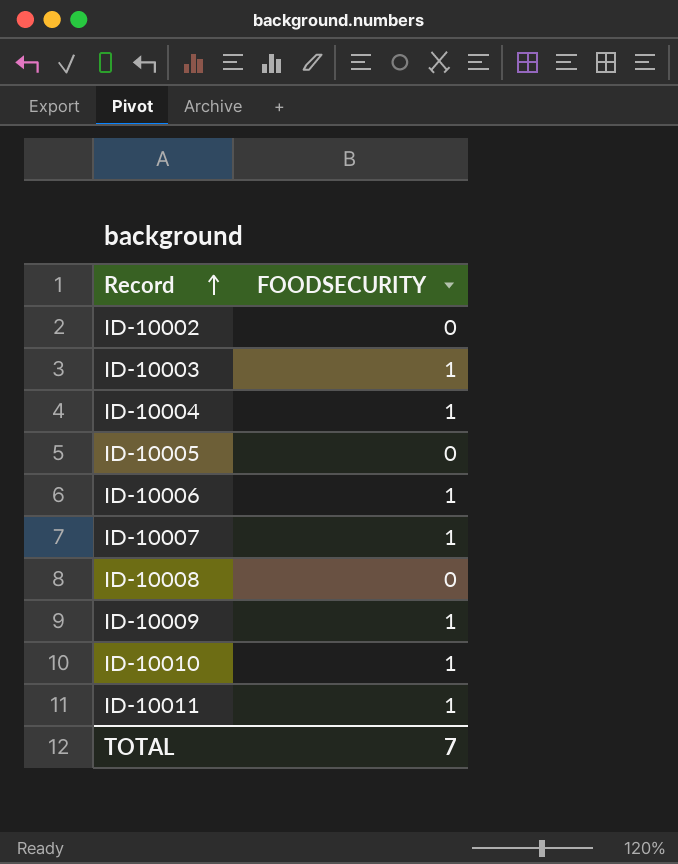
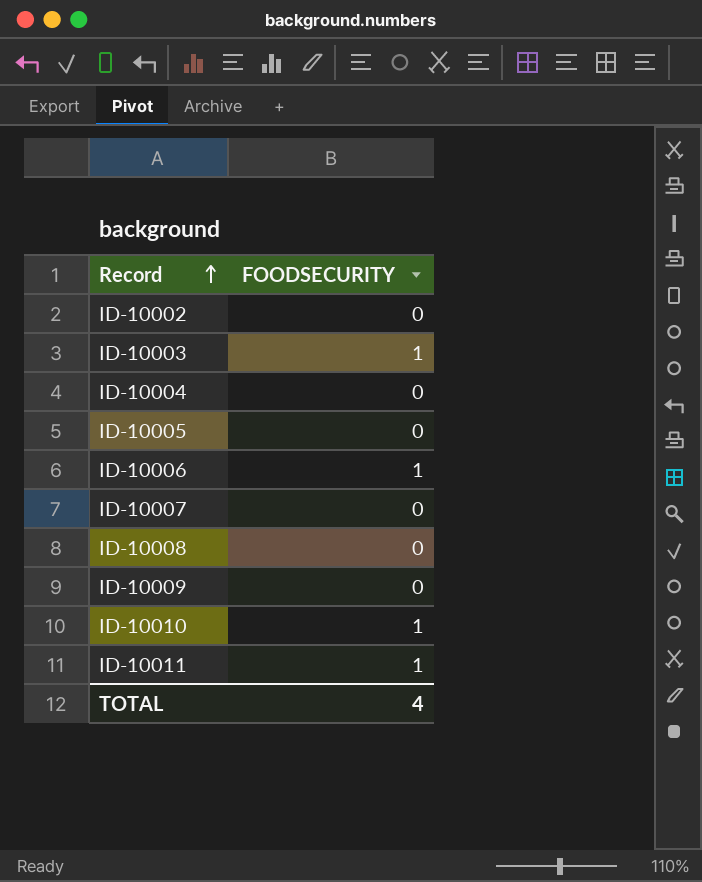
ID-10004 | FOODSECURITY: 1 -> 0
ID-10007 | FOODSECURITY: 1 -> 0
ID-10009 | FOODSECURITY: 1 -> 0
TOTAL | FOODSECURITY: 7 -> 4

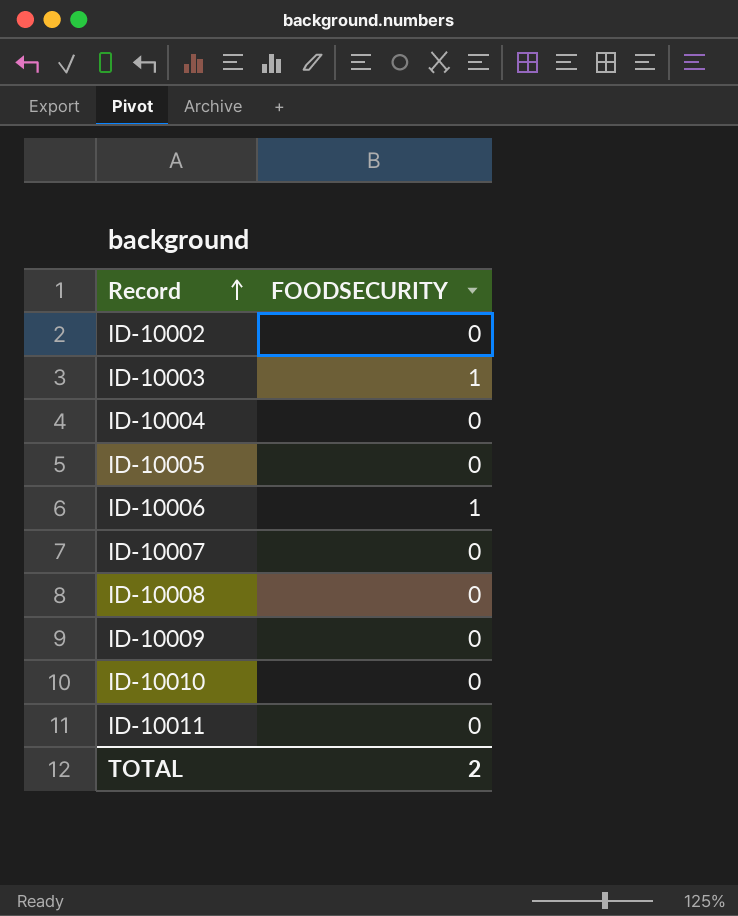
ID-10010 | FOODSECURITY: 1 -> 0
ID-10011 | FOODSECURITY: 1 -> 0
TOTAL | FOODSECURITY: 4 -> 2

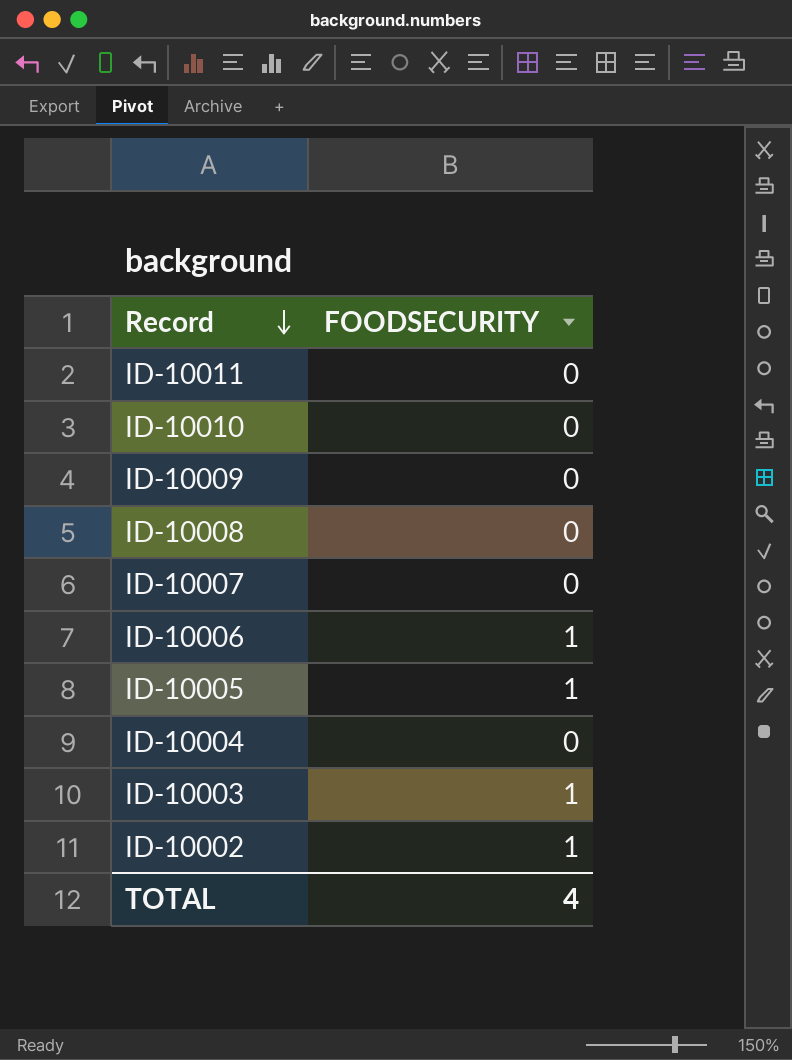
row order: Record ascending -> Record descending
ID-10005 | FOODSECURITY: 0 -> 1
ID-10002 | FOODSECURITY: 0 -> 1
TOTAL | FOODSECURITY: 2 -> 4

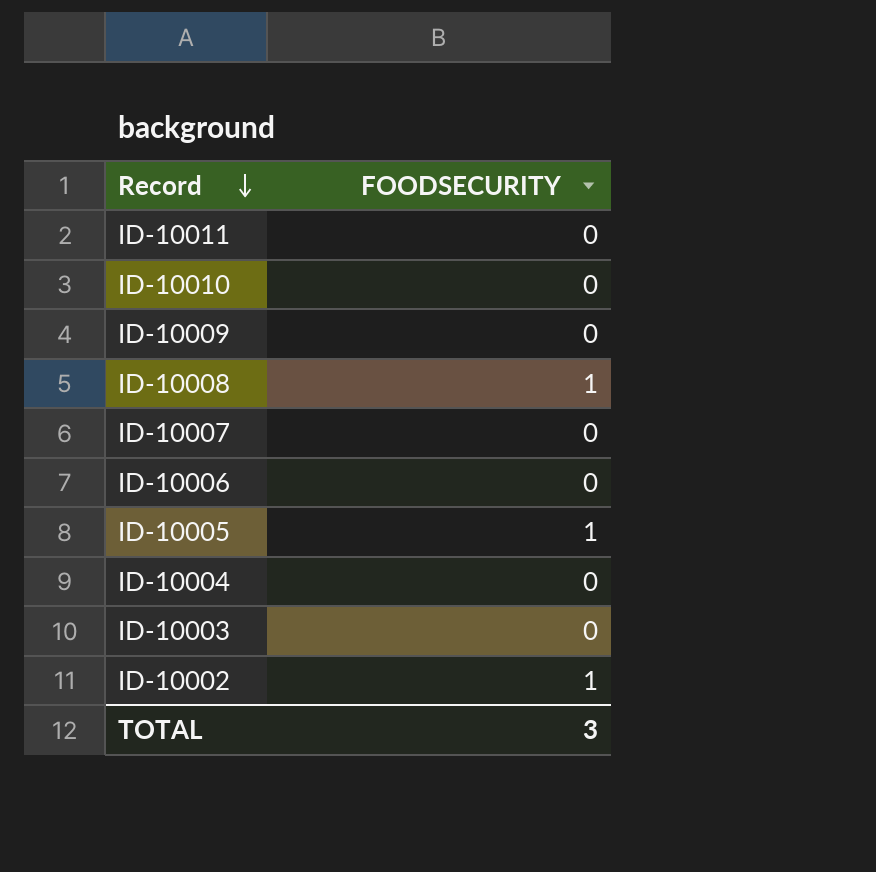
ID-10008 | FOODSECURITY: 0 -> 1
ID-10006 | FOODSECURITY: 1 -> 0
ID-10003 | FOODSECURITY: 1 -> 0
TOTAL | FOODSECURITY: 4 -> 3

